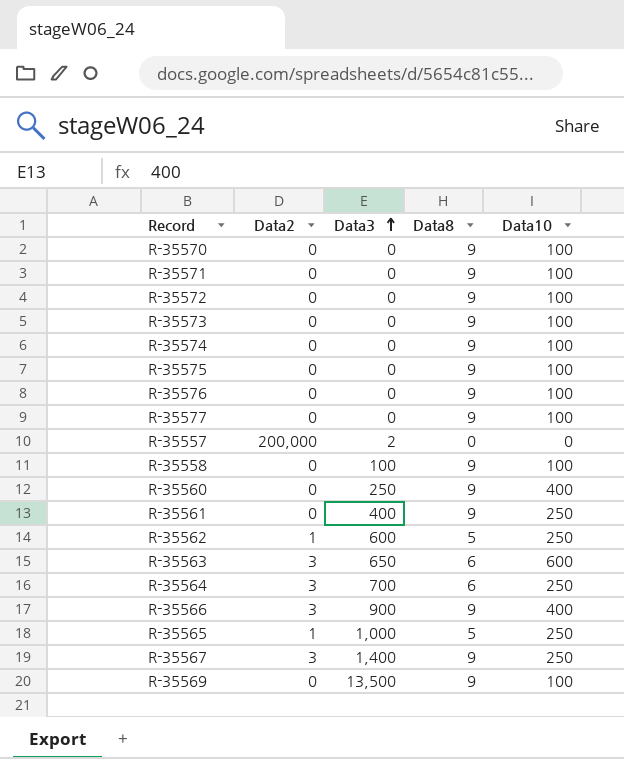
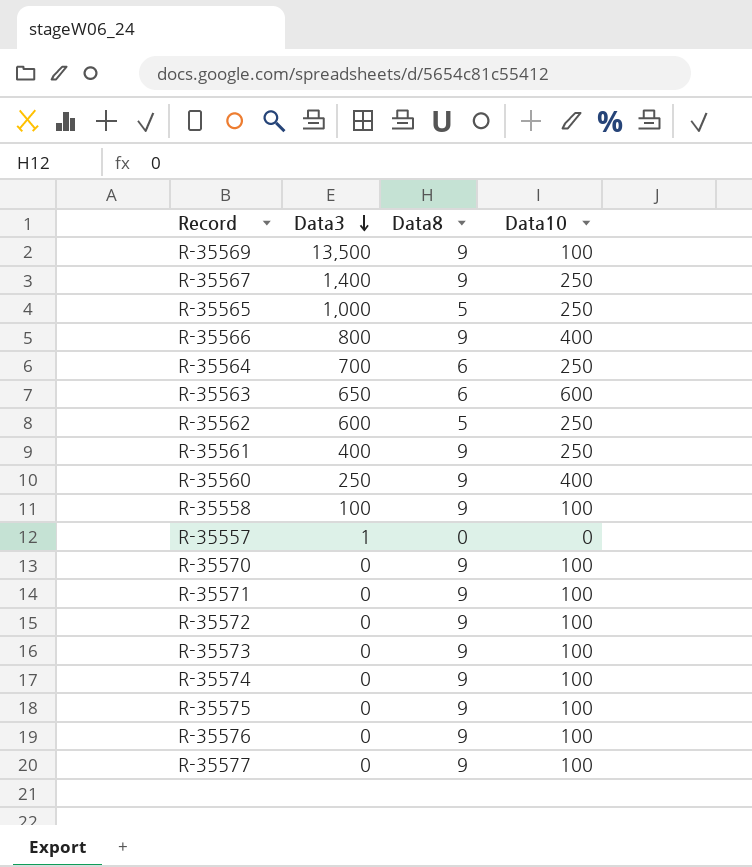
row order: Data3 ascending -> Data3 descending
column Data2 | position: 2 -> none
R-35566 | Data3: 900 -> 800
R-35557 | Data3: 2 -> 1

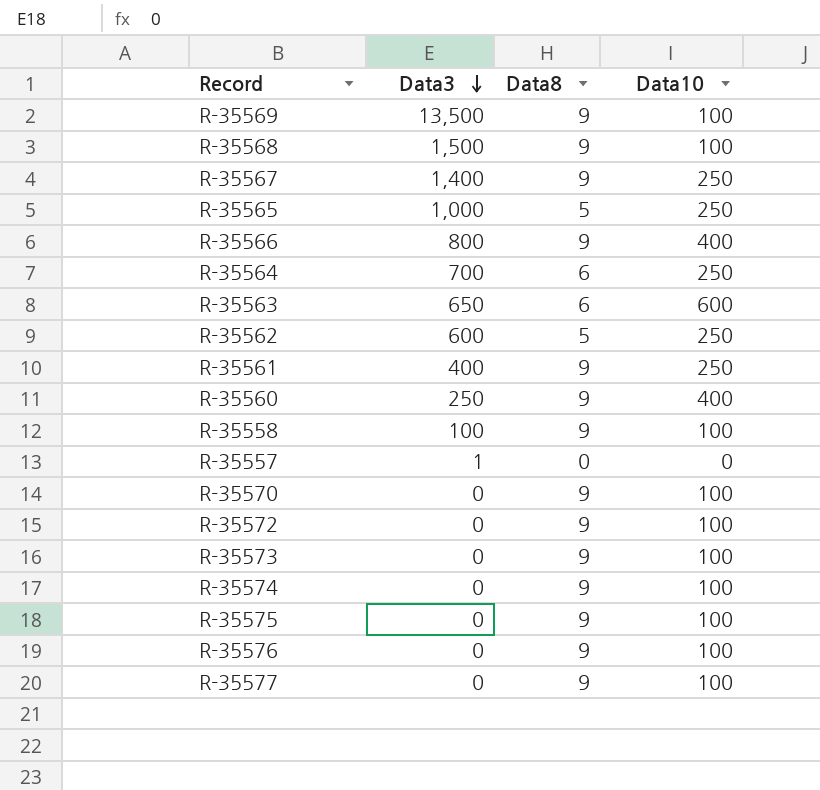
row R-35571: 0 | 9 | 100 -> none
row R-35568: none -> 1,500 | 9 | 100

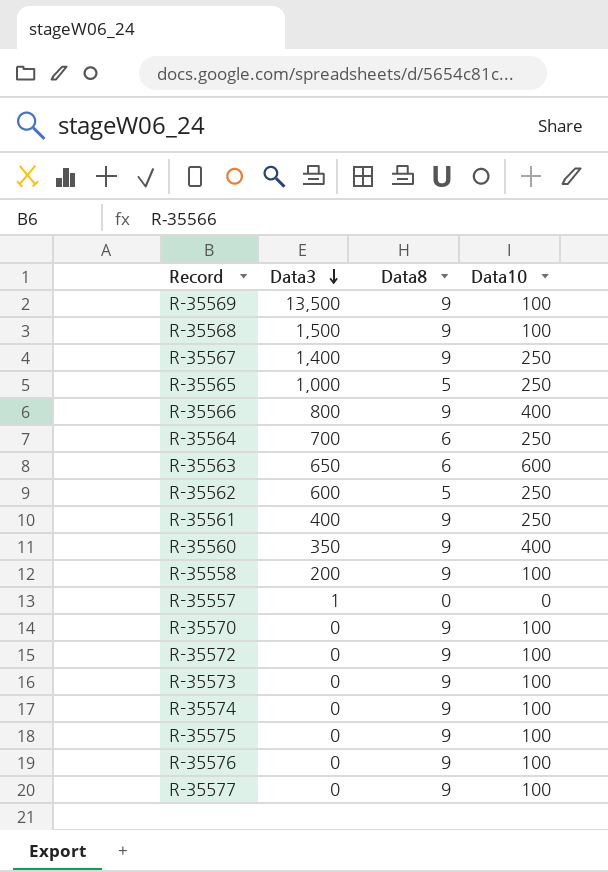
R-35560 | Data3: 250 -> 350
R-35558 | Data3: 100 -> 200

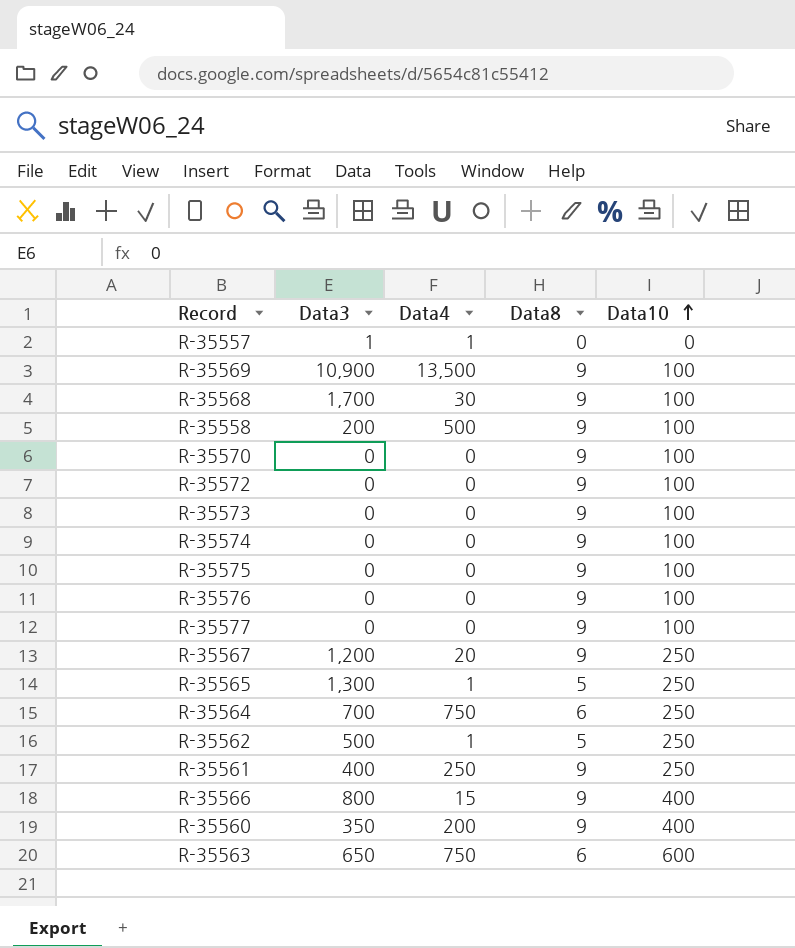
row order: Data3 descending -> Data10 ascending
column Data4 | position: none -> 3
R-35569 | Data3: 13,500 -> 10,900
R-35568 | Data3: 1,500 -> 1,700
R-35567 | Data3: 1,400 -> 1,200
R-35565 | Data3: 1,000 -> 1,300
R-35562 | Data3: 600 -> 500

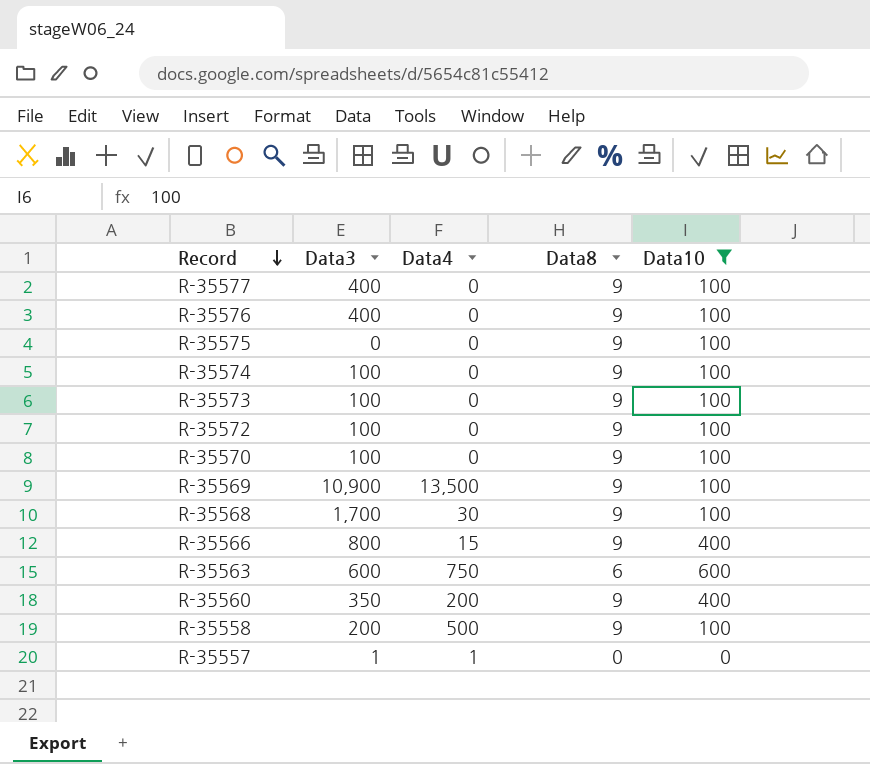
filter: none -> Data10 != 250
row order: Data10 ascending -> Record descending
R-35577 | Data3: 0 -> 400
R-35576 | Data3: 0 -> 400
R-35574 | Data3: 0 -> 100
R-35573 | Data3: 0 -> 100
R-35572 | Data3: 0 -> 100
R-35570 | Data3: 0 -> 100
R-35563 | Data3: 650 -> 600

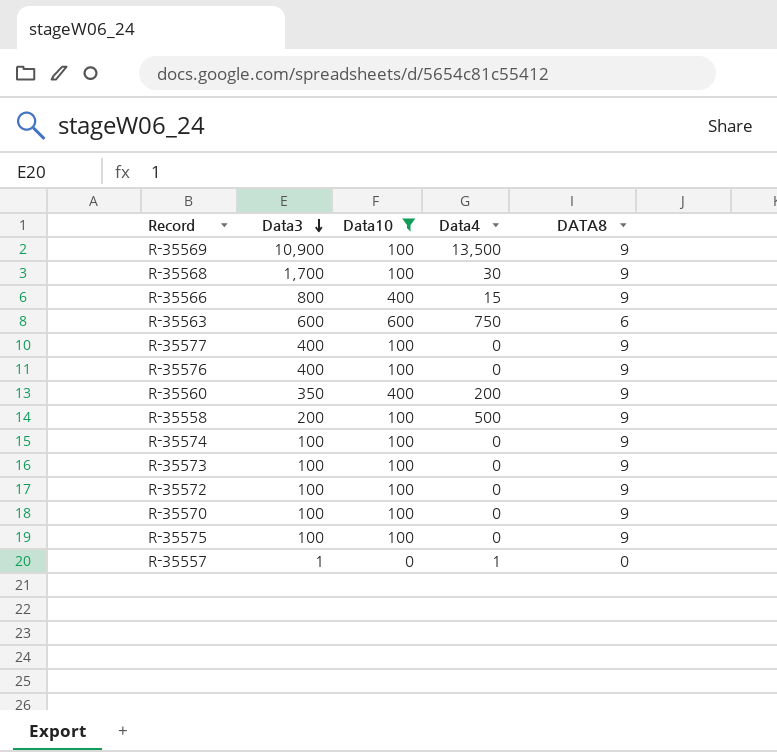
row order: Record descending -> Data3 descending
column Data10 | position: 5 -> 3
column name: Data8 -> DATA8
R-35575 | Data3: 0 -> 100

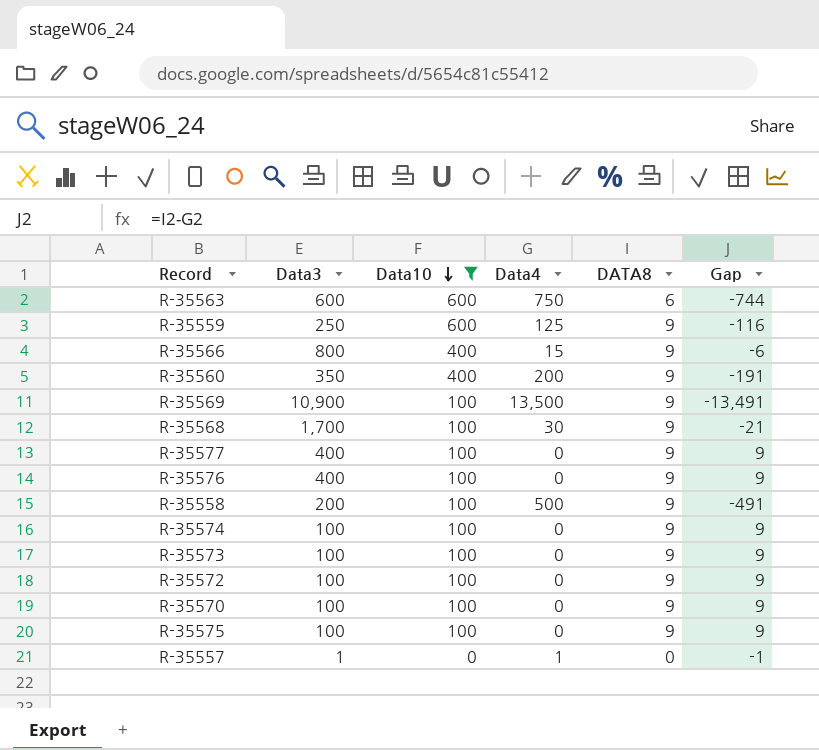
row order: Data3 descending -> Data10 descending
column Gap | formula: none -> [DATA8] - [Data4]
row R-35559: none -> 250 | 600 | 125 | 9 | -116

